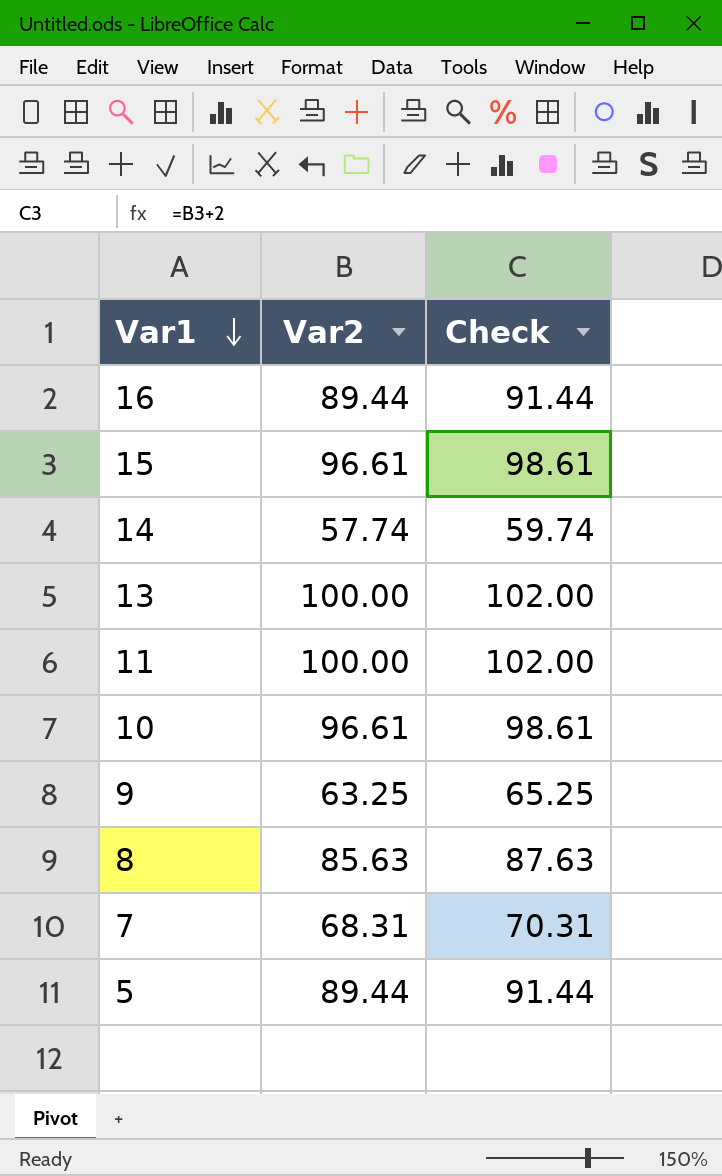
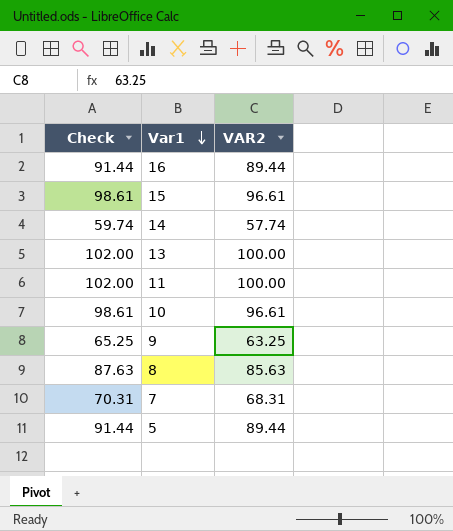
column Check | position: 3 -> 1
column name: Var2 -> VAR2

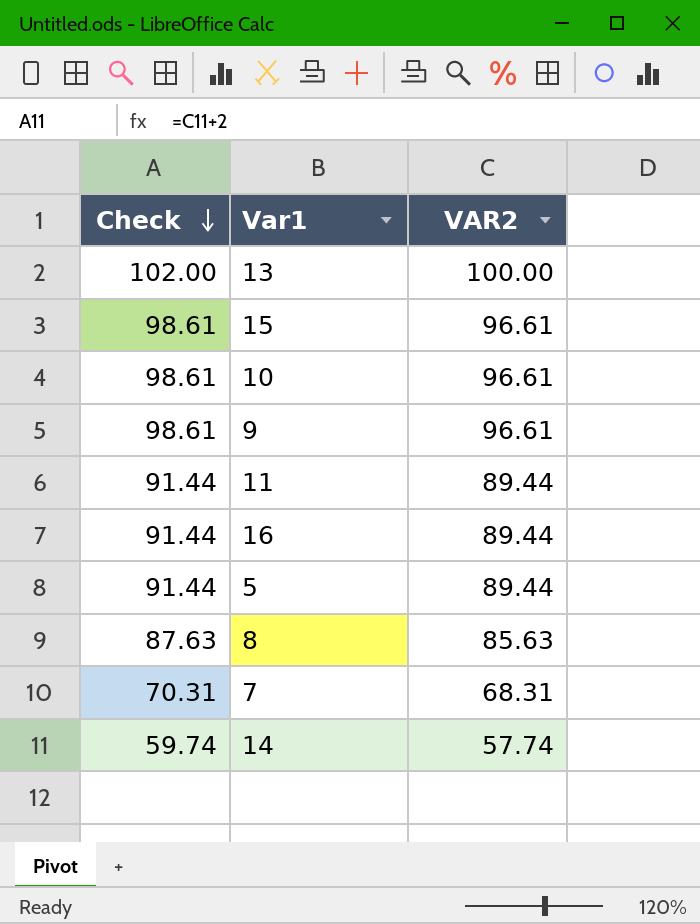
row order: Var1 descending -> Check descending
9 | Check: 65.25 -> 98.61
9 | VAR2: 63.25 -> 96.61
11 | Check: 102.00 -> 91.44
11 | VAR2: 100.00 -> 89.44

